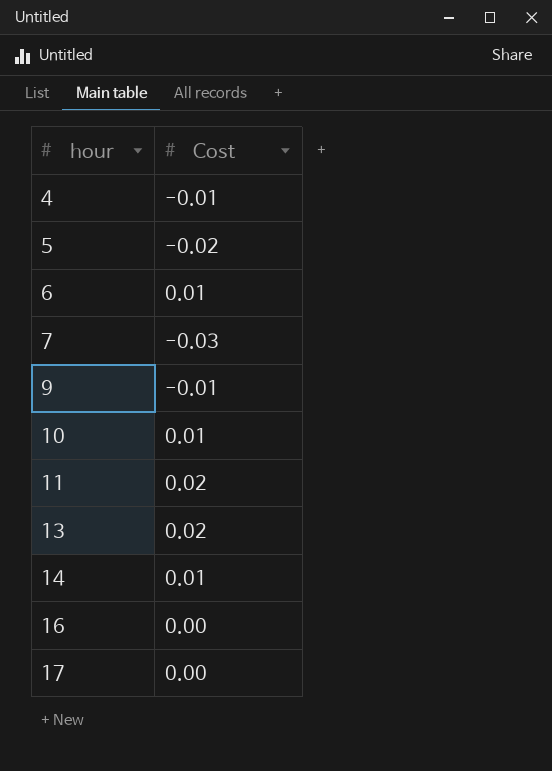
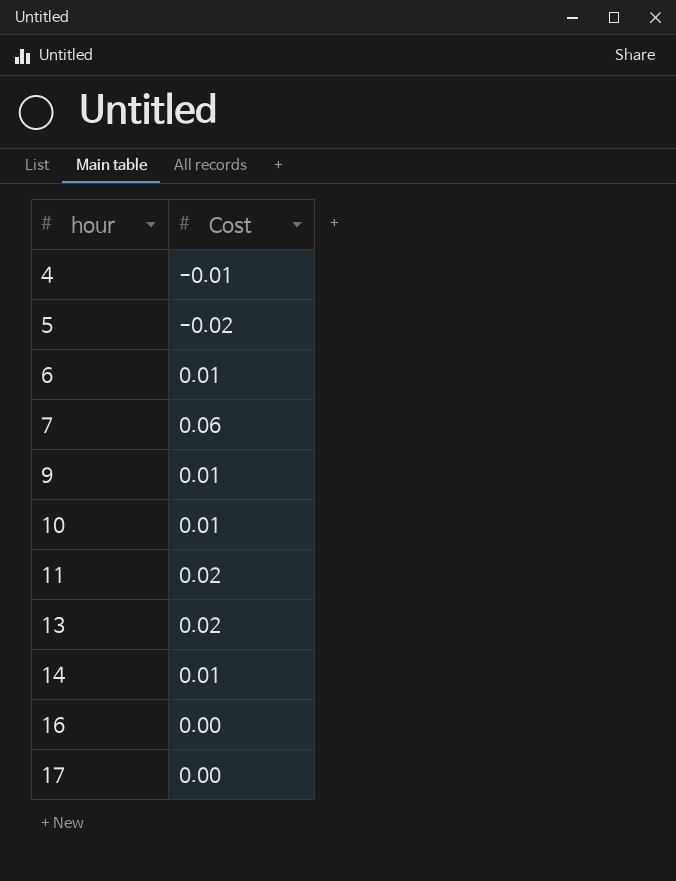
7 | Cost: -0.03 -> 0.06
9 | Cost: -0.01 -> 0.01

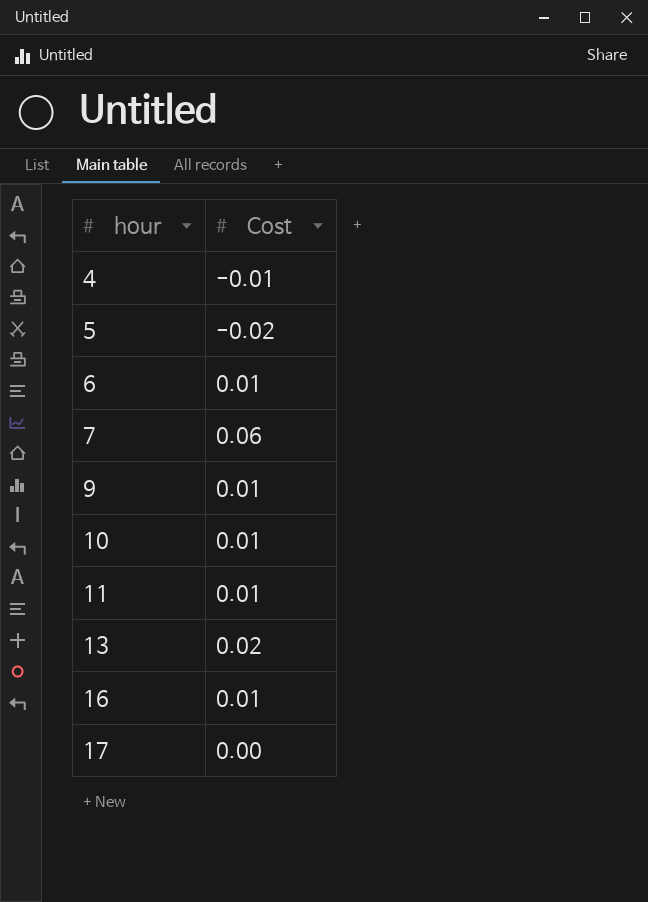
row 14: 0.01 -> none
11 | Cost: 0.02 -> 0.01
16 | Cost: 0.00 -> 0.01

